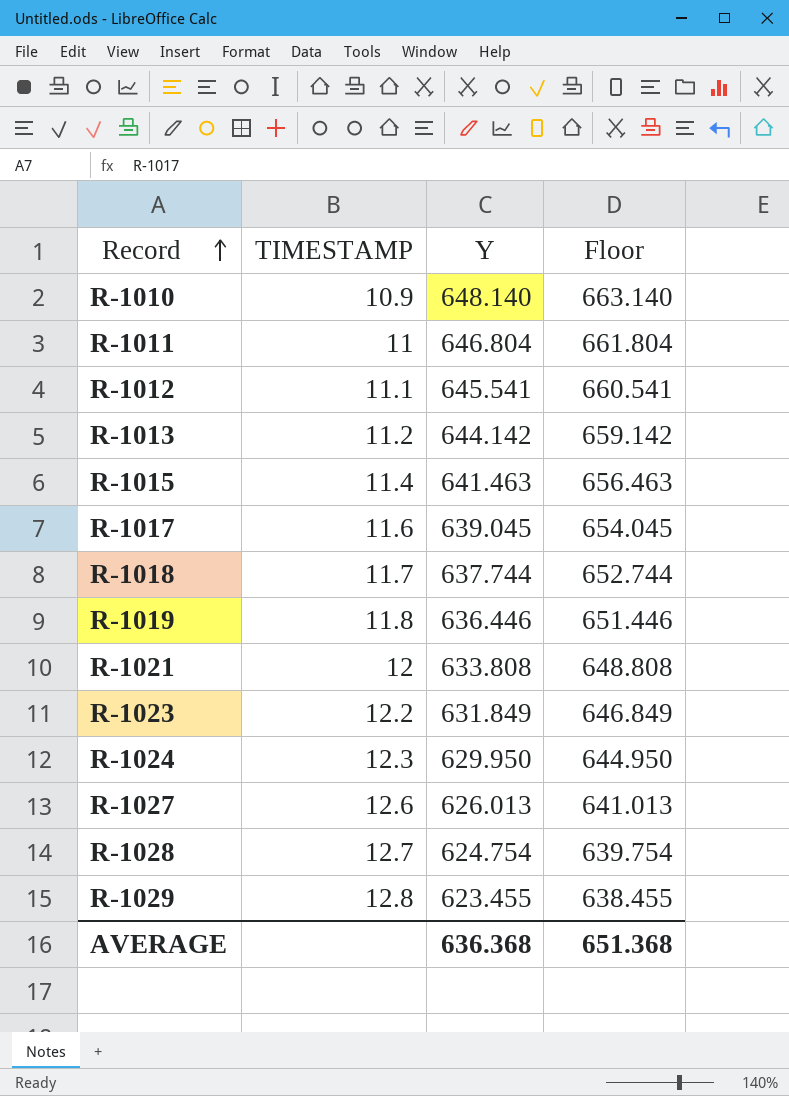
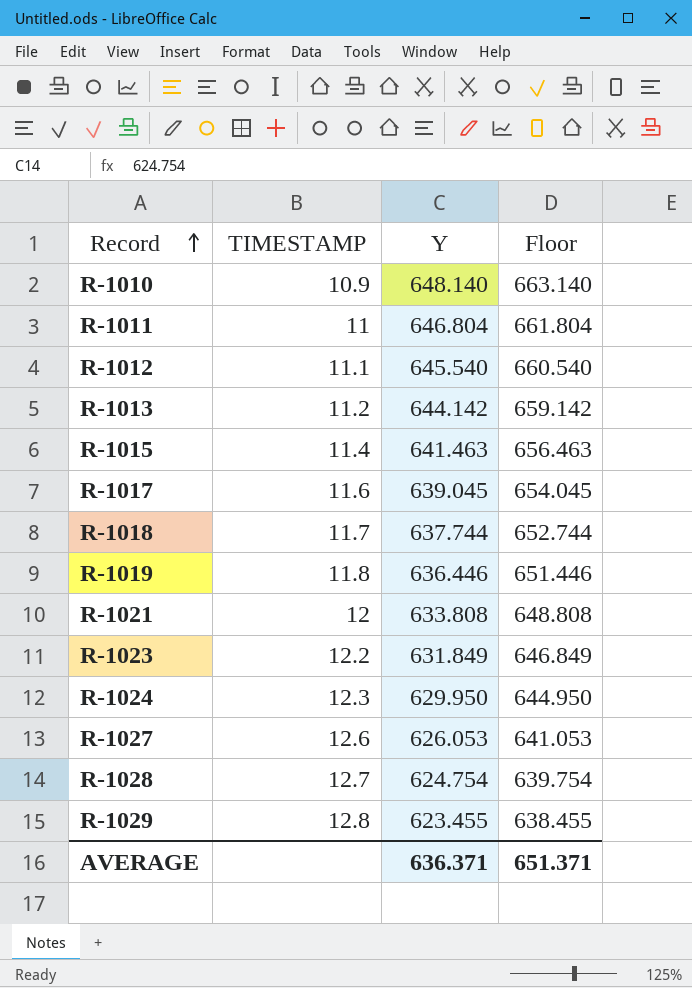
R-1012 | Y: 645.541 -> 645.540
R-1012 | Floor: 660.541 -> 660.540
R-1027 | Y: 626.013 -> 626.053
R-1027 | Floor: 641.013 -> 641.053
AVERAGE | Y: 636.368 -> 636.371
AVERAGE | Floor: 651.368 -> 651.371

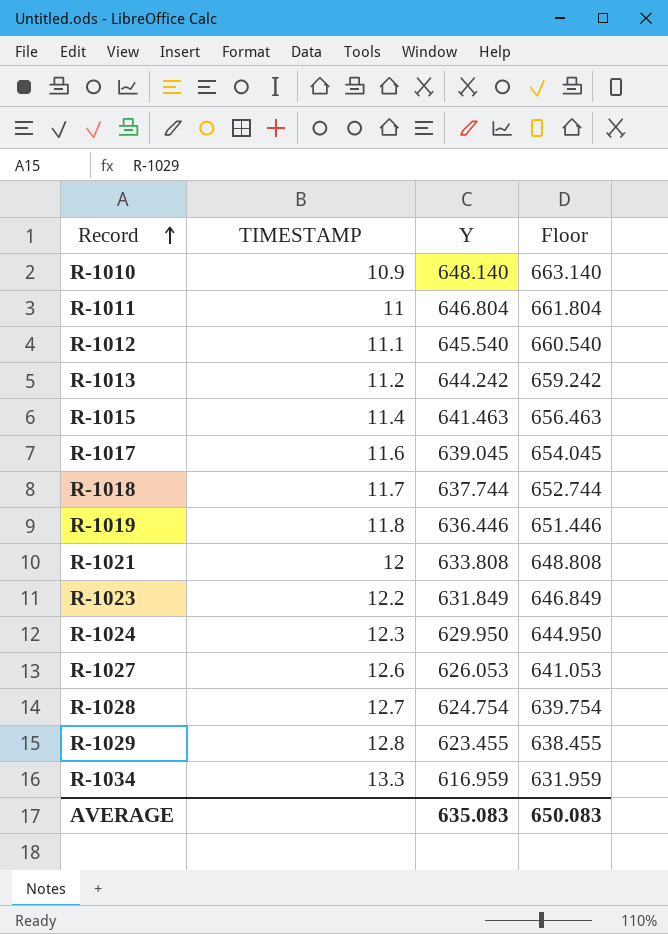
R-1013 | Y: 644.142 -> 644.242
R-1013 | Floor: 659.142 -> 659.242
row R-1034: none -> 13.3 | 616.959 | 631.959
AVERAGE | Y: 636.371 -> 635.083
AVERAGE | Floor: 651.371 -> 650.083

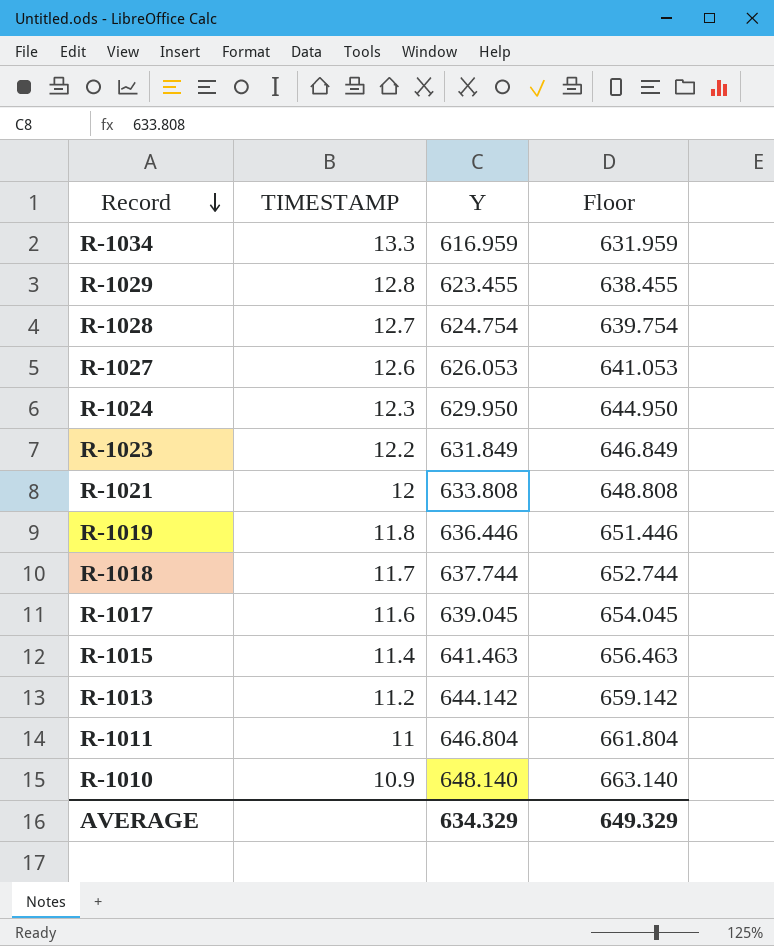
row order: Record ascending -> Record descending
row R-1012: 11.1 | 645.540 | 660.540 -> none
R-1013 | Y: 644.242 -> 644.142
R-1013 | Floor: 659.242 -> 659.142
AVERAGE | Y: 635.083 -> 634.329
AVERAGE | Floor: 650.083 -> 649.329

